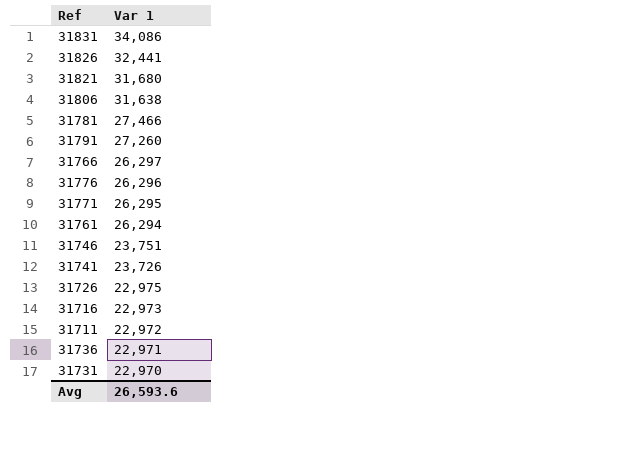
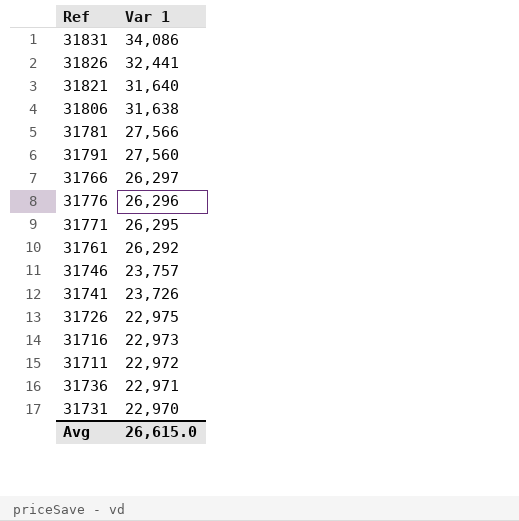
31821 | Var 1: 31,680 -> 31,640
31781 | Var 1: 27,466 -> 27,566
31791 | Var 1: 27,260 -> 27,560
31761 | Var 1: 26,294 -> 26,292
31746 | Var 1: 23,751 -> 23,757
Avg | Var 1: 26,593.6 -> 26,615.0

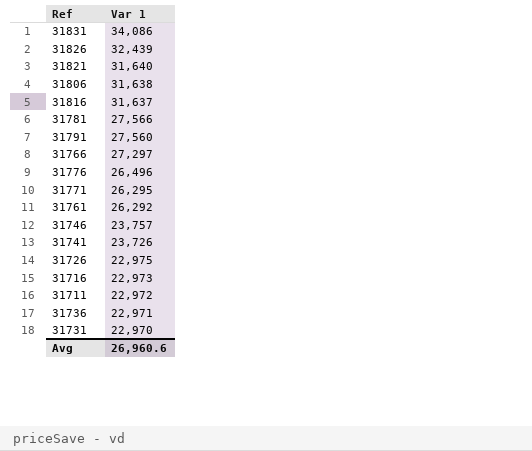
31826 | Var 1: 32,441 -> 32,439
row 31816: none -> 31,637
31766 | Var 1: 26,297 -> 27,297
31776 | Var 1: 26,296 -> 26,496
Avg | Var 1: 26,615.0 -> 26,960.6

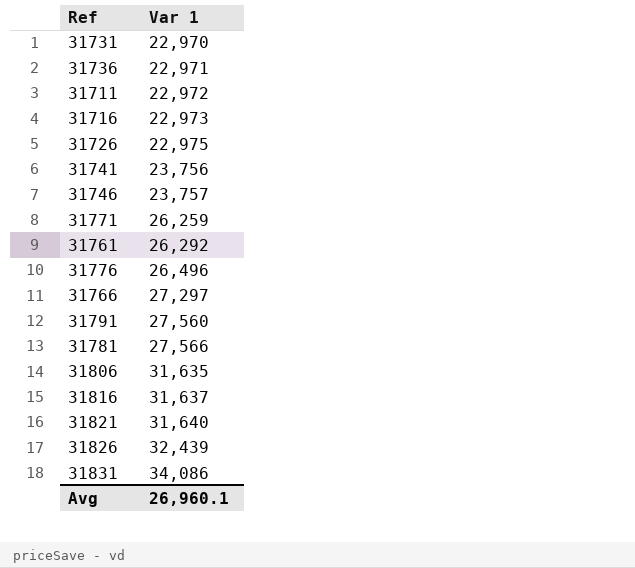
row order: Var 1 descending -> Var 1 ascending
31741 | Var 1: 23,726 -> 23,756
31771 | Var 1: 26,295 -> 26,259
31806 | Var 1: 31,638 -> 31,635
Avg | Var 1: 26,960.6 -> 26,960.1

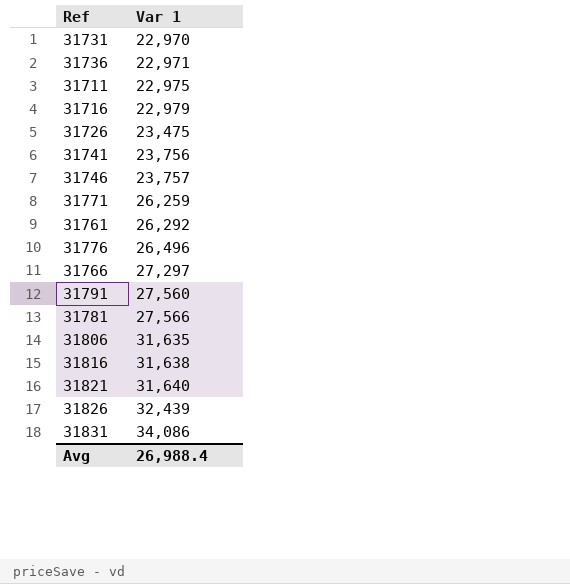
31711 | Var 1: 22,972 -> 22,975
31716 | Var 1: 22,973 -> 22,979
31726 | Var 1: 22,975 -> 23,475
31816 | Var 1: 31,637 -> 31,638
Avg | Var 1: 26,960.1 -> 26,988.4

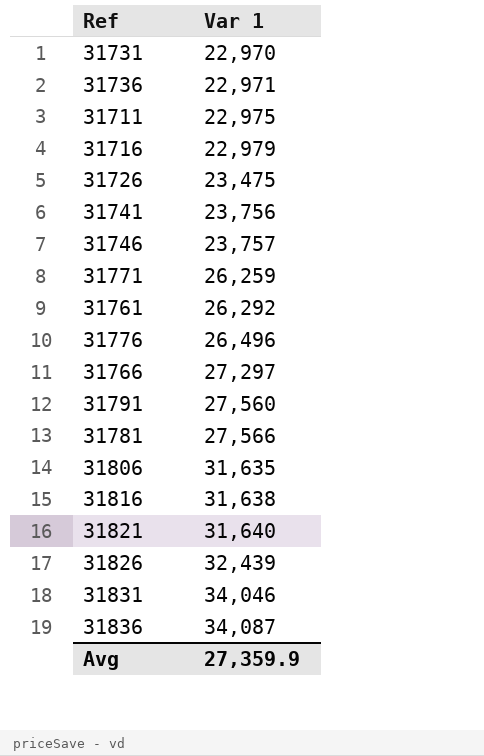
31831 | Var 1: 34,086 -> 34,046
row 31836: none -> 34,087
Avg | Var 1: 26,988.4 -> 27,359.9

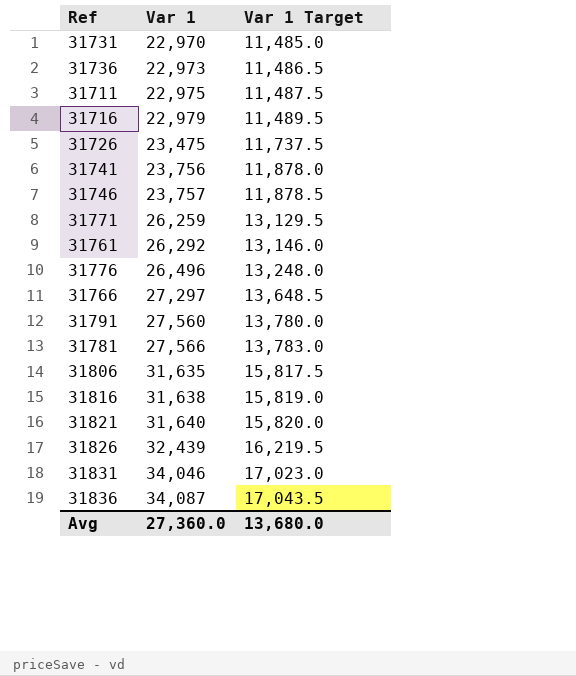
column Var 1 Target | formula: none -> [Var 1] * 0.5
31736 | Var 1: 22,971 -> 22,973
Avg | Var 1: 27,359.9 -> 27,360.0

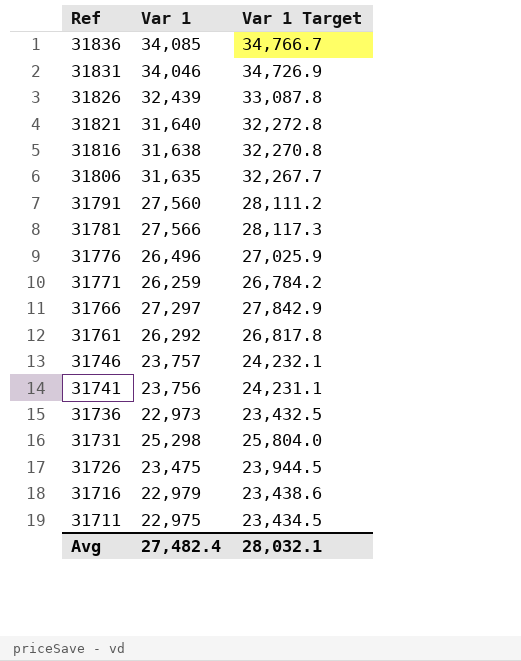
row order: Var 1 ascending -> Ref descending
column Var 1 Target | formula: [Var 1] * 0.5 -> [Var 1] * 1.02
31836 | Var 1: 34,087 -> 34,085
31731 | Var 1: 22,970 -> 25,298
Avg | Var 1: 27,360.0 -> 27,482.4
Avg | Var 1 Target: 13,680.0 -> 28,032.1

